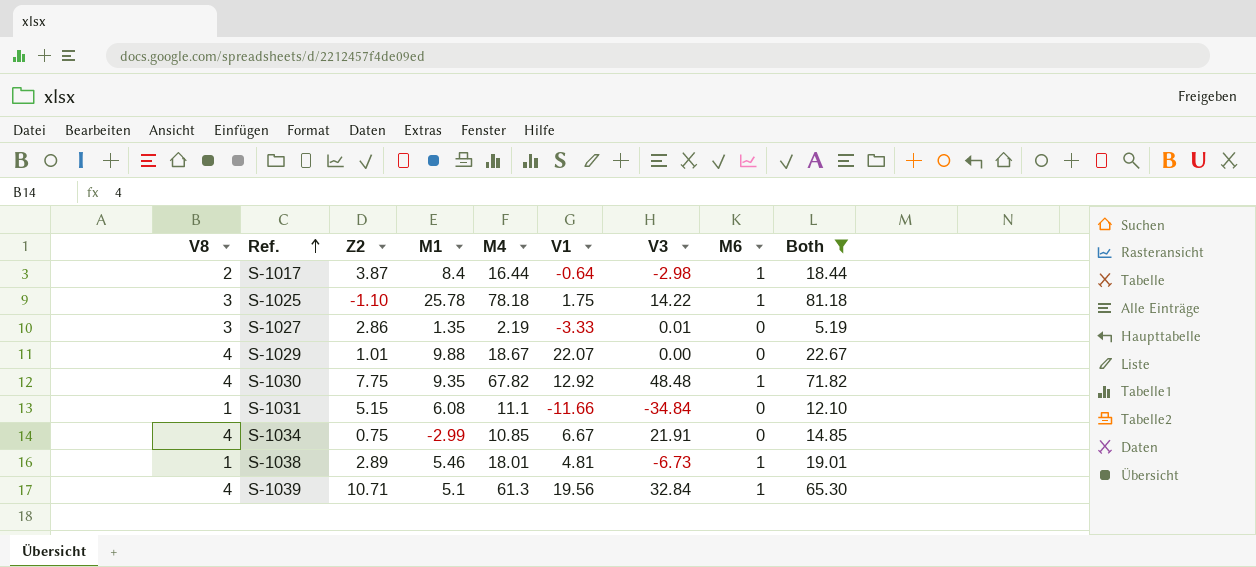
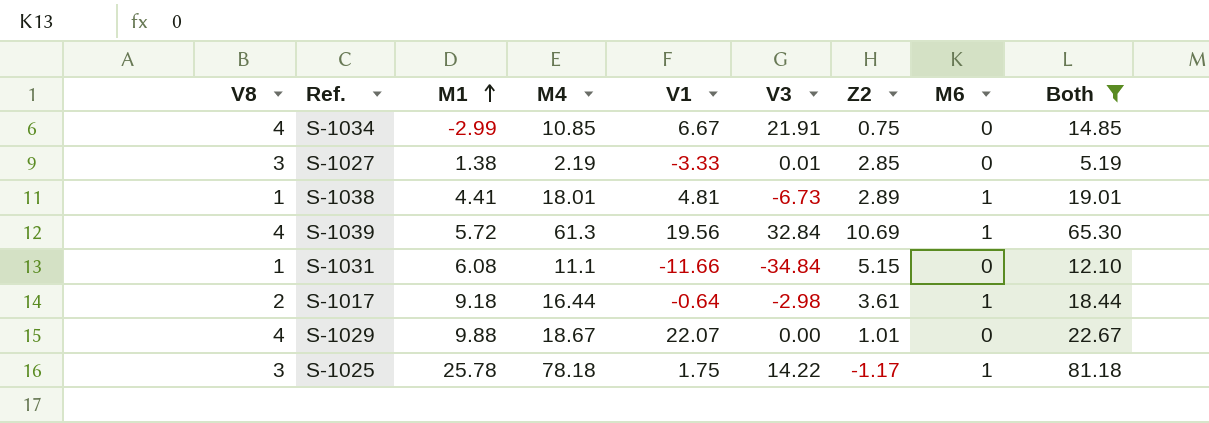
row order: Ref. ascending -> M1 ascending
column Z2 | position: 3 -> 7
row S-1030: 4 | 7.75 | 9.35 | 67.82 | 12.92 | 48.48 | 1 | 71.82 -> none
S-1027 | M1: 1.35 -> 1.38
S-1027 | Z2: 2.86 -> 2.85
S-1038 | M1: 5.46 -> 4.41
S-1039 | M1: 5.1 -> 5.72
S-1039 | Z2: 10.71 -> 10.69
S-1017 | M1: 8.4 -> 9.18
S-1017 | Z2: 3.87 -> 3.61
S-1025 | Z2: -1.10 -> -1.17

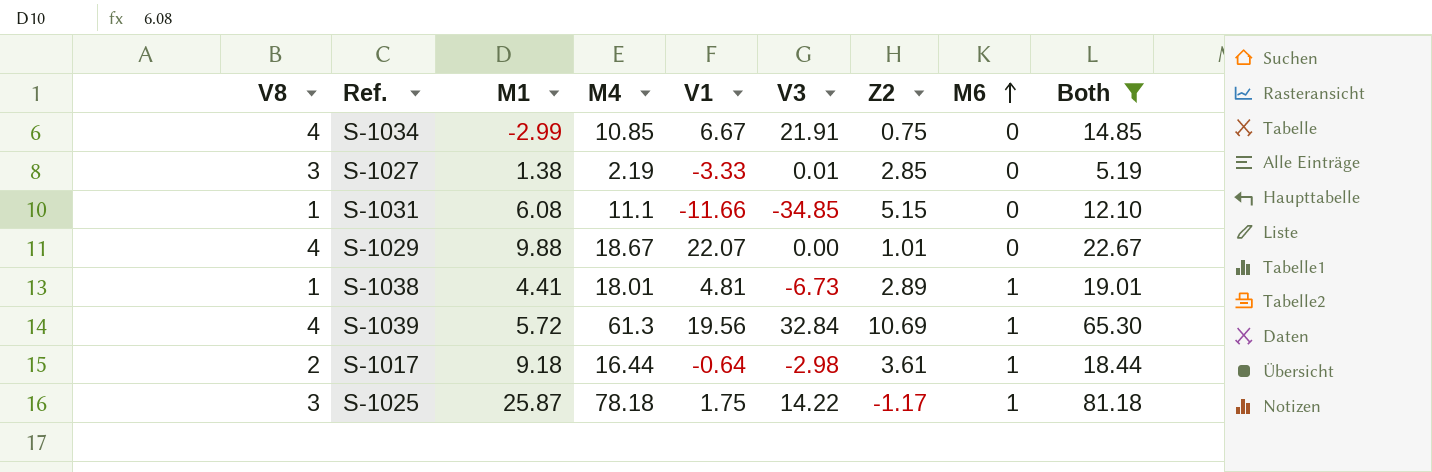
row order: M1 ascending -> M6 ascending
S-1031 | V3: -34.84 -> -34.85
S-1025 | M1: 25.78 -> 25.87

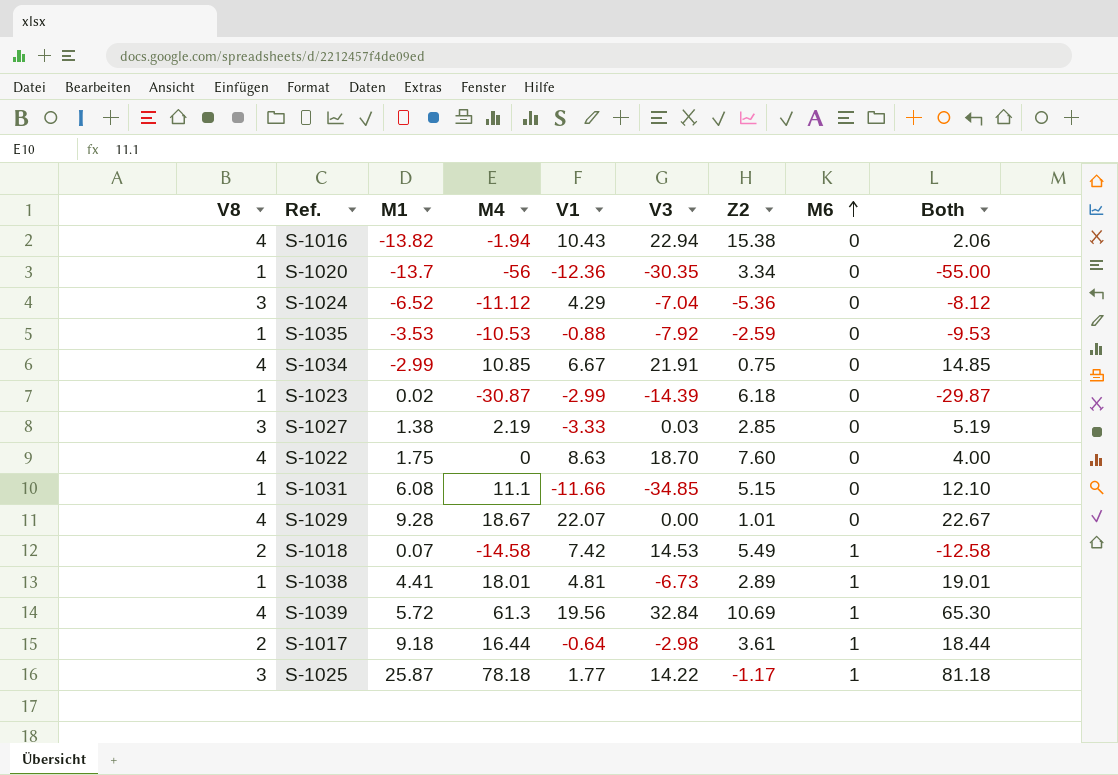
filter: Both >= 5.19 -> none
S-1027 | V3: 0.01 -> 0.03
S-1029 | M1: 9.88 -> 9.28
S-1025 | V1: 1.75 -> 1.77

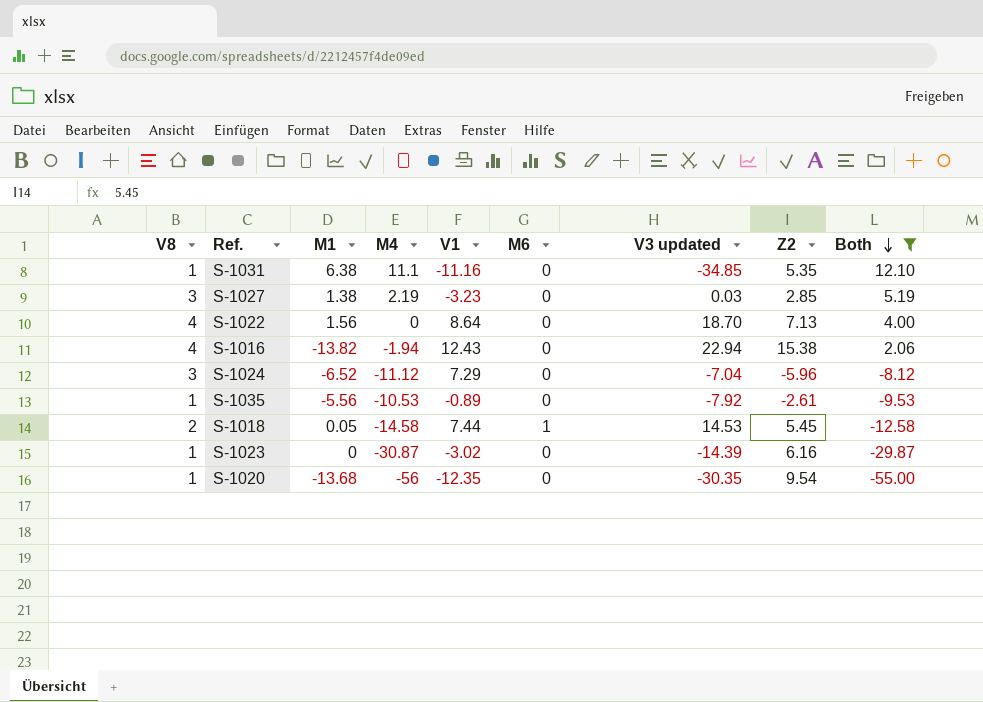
filter: none -> Both <= 12.10
row order: M6 ascending -> Both descending
column M6 | position: 8 -> 6
column name: V3 -> V3 updated
S-1031 | M1: 6.08 -> 6.38
S-1031 | V1: -11.66 -> -11.16
S-1031 | Z2: 5.15 -> 5.35
S-1027 | V1: -3.33 -> -3.23
S-1022 | M1: 1.75 -> 1.56
S-1022 | V1: 8.63 -> 8.64
S-1022 | Z2: 7.60 -> 7.13
S-1016 | V1: 10.43 -> 12.43
S-1024 | V1: 4.29 -> 7.29
S-1024 | Z2: -5.36 -> -5.96
S-1035 | M1: -3.53 -> -5.56
S-1035 | V1: -0.88 -> -0.89
S-1035 | Z2: -2.59 -> -2.61
S-1018 | M1: 0.07 -> 0.05
S-1018 | V1: 7.42 -> 7.44
S-1018 | Z2: 5.49 -> 5.45
S-1023 | M1: 0.02 -> 0
S-1023 | V1: -2.99 -> -3.02
S-1023 | Z2: 6.18 -> 6.16
S-1020 | M1: -13.7 -> -13.68
S-1020 | V1: -12.36 -> -12.35
S-1020 | Z2: 3.34 -> 9.54

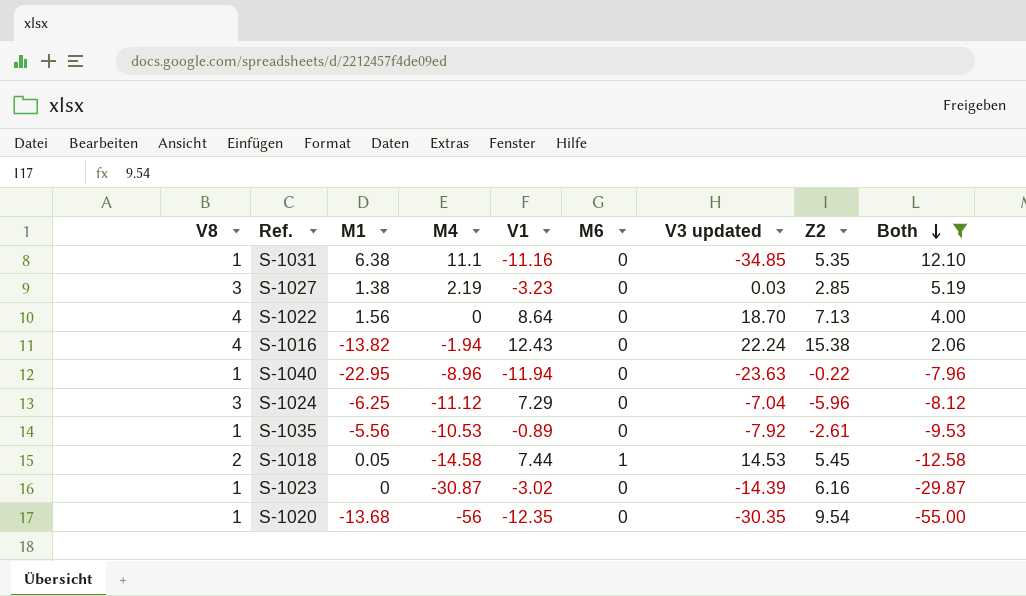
S-1016 | V3 updated: 22.94 -> 22.24
row S-1040: none -> 1 | -22.95 | -8.96 | -11.94 | 0 | -23.63 | -0.22 | -7.96
S-1024 | M1: -6.52 -> -6.25

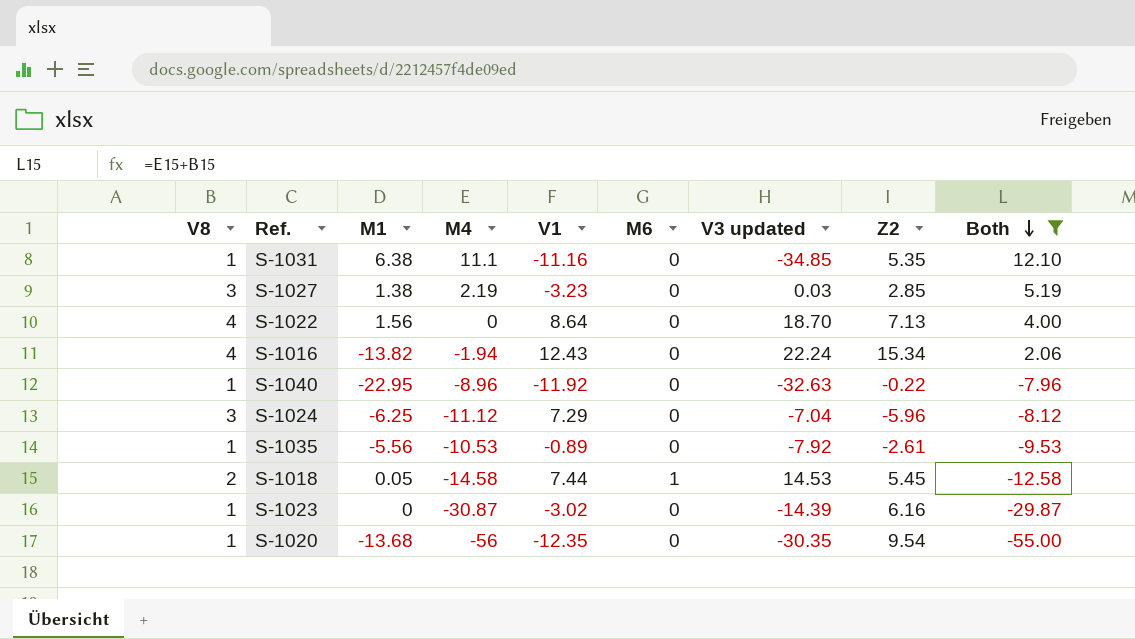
S-1016 | Z2: 15.38 -> 15.34
S-1040 | V1: -11.94 -> -11.92
S-1040 | V3 updated: -23.63 -> -32.63

